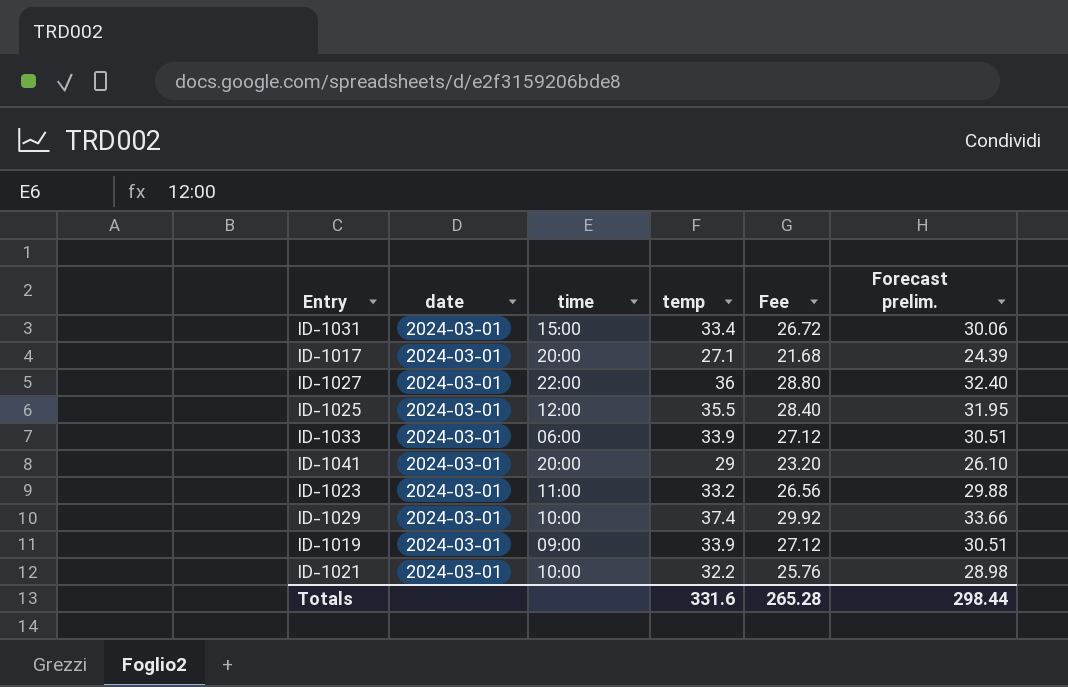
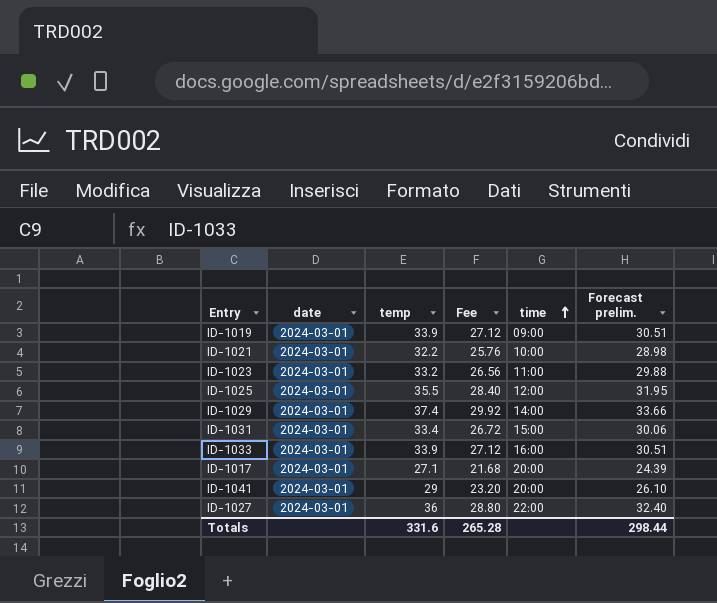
row order: none -> time ascending
column time | position: 3 -> 5
ID-1029 | time: 10:00 -> 14:00
ID-1033 | time: 06:00 -> 16:00

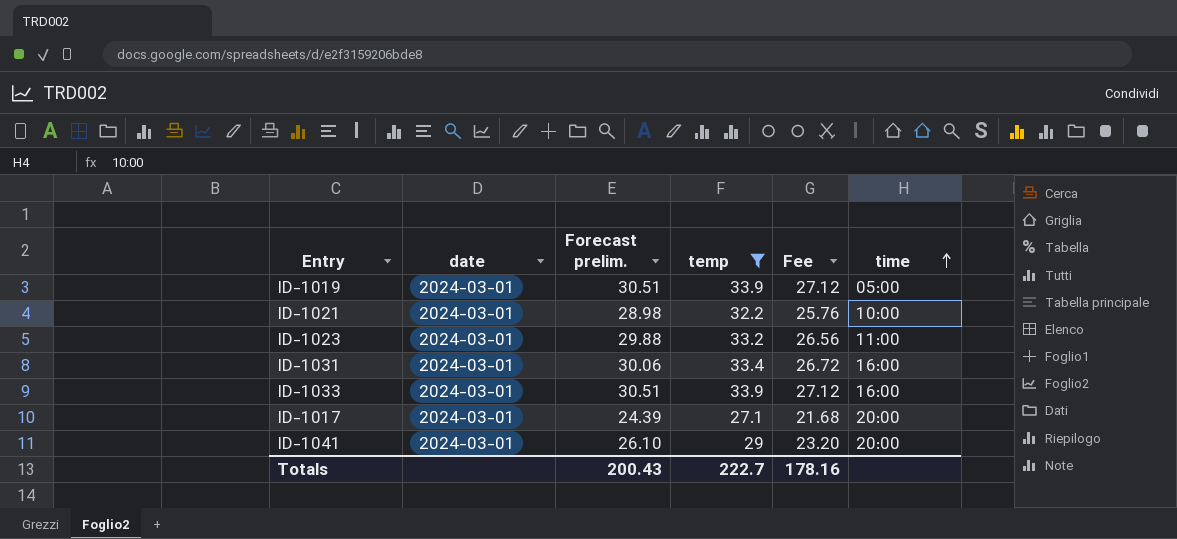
filter: none -> temp <= 33.9
column Forecast prelim. | position: 6 -> 3
ID-1019 | time: 09:00 -> 05:00
ID-1031 | time: 15:00 -> 16:00
Totals | Forecast prelim.: 298.44 -> 200.43
Totals | temp: 331.6 -> 222.7
Totals | Fee: 265.28 -> 178.16

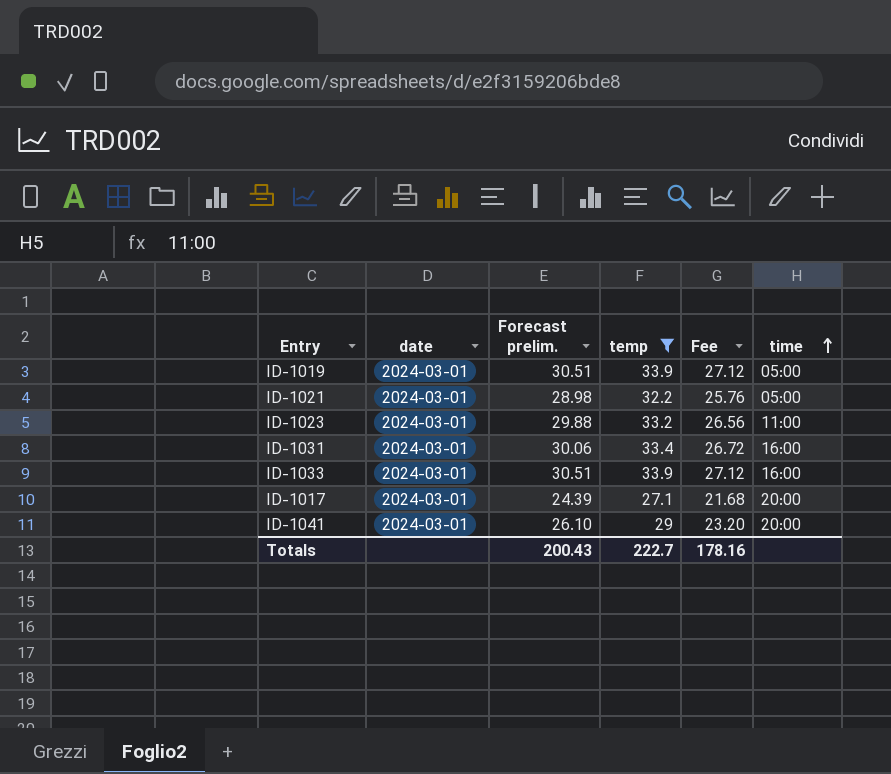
ID-1021 | time: 10:00 -> 05:00

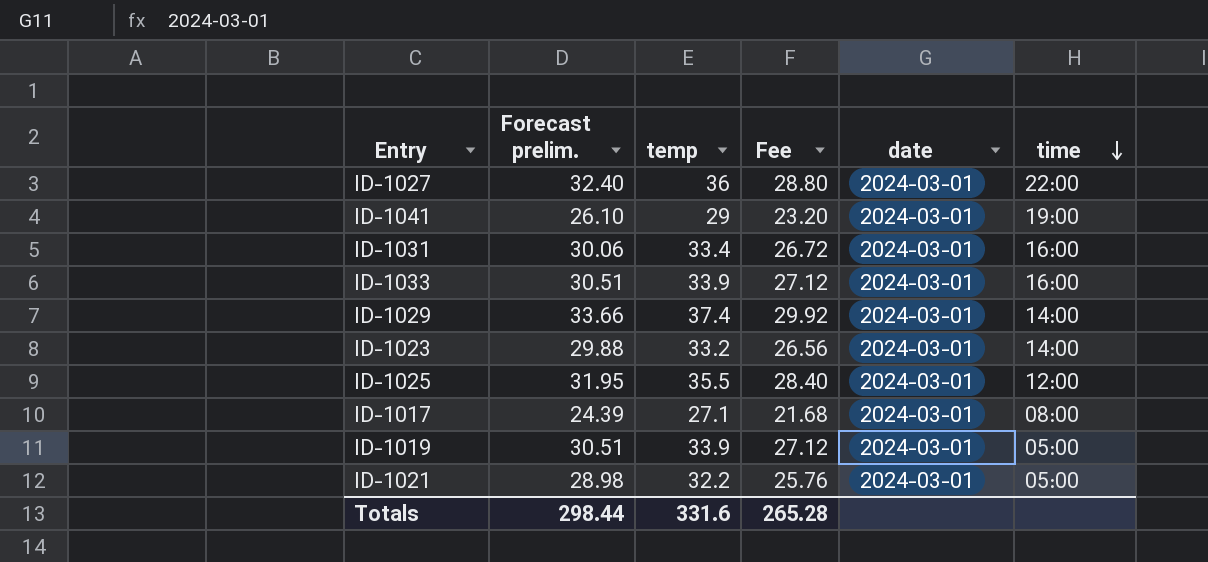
filter: temp <= 33.9 -> none
row order: time ascending -> time descending
column date | position: 2 -> 5
ID-1041 | time: 20:00 -> 19:00
ID-1023 | time: 11:00 -> 14:00
ID-1017 | time: 20:00 -> 08:00
Totals | Forecast prelim.: 200.43 -> 298.44
Totals | temp: 222.7 -> 331.6
Totals | Fee: 178.16 -> 265.28

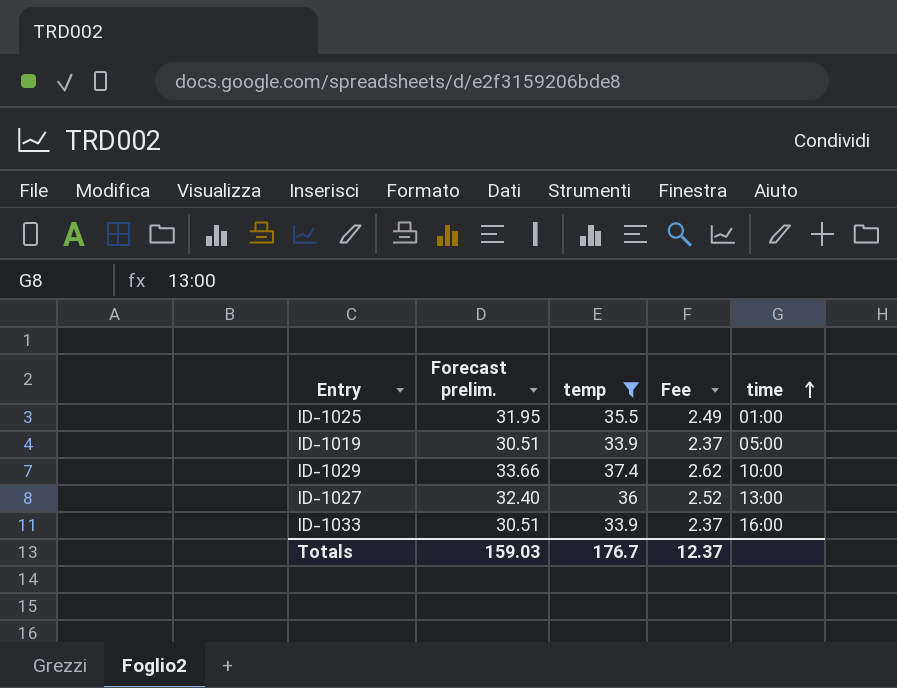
filter: none -> temp >= 33.9
row order: time descending -> time ascending
column date | position: 5 -> none
column Fee | formula: [temp] * 0.8 -> [temp] * 0.07
ID-1025 | time: 12:00 -> 01:00
ID-1029 | time: 14:00 -> 10:00
ID-1027 | time: 22:00 -> 13:00
Totals | Forecast prelim.: 298.44 -> 159.03
Totals | temp: 331.6 -> 176.7
Totals | Fee: 265.28 -> 12.37

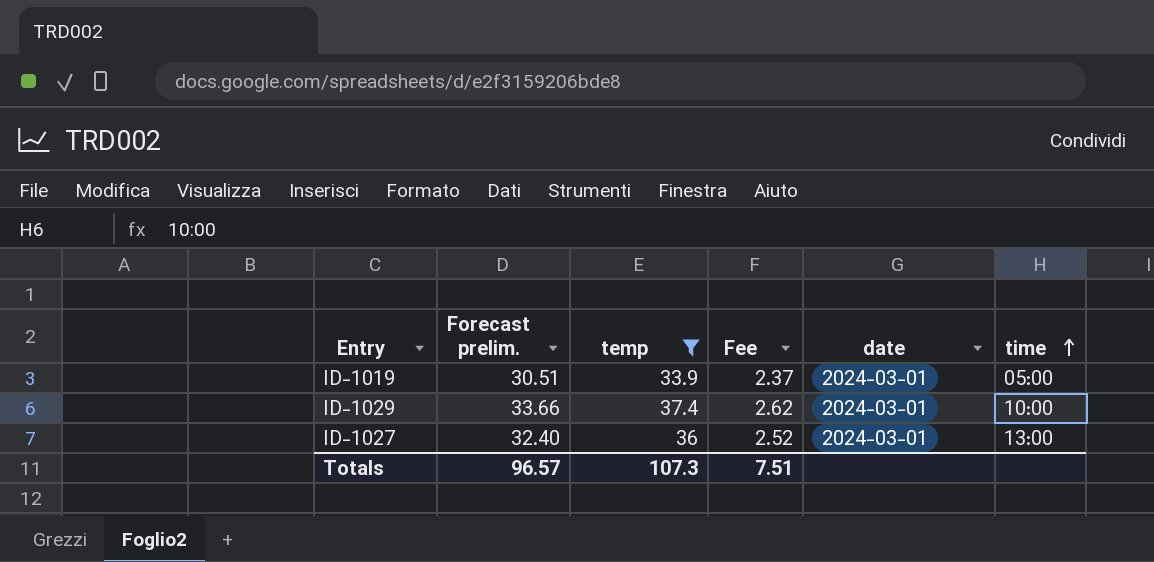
column date | position: none -> 5
row ID-1025: 31.95 | 35.5 | 2.49 | 01:00 -> none
row ID-1033: 30.51 | 33.9 | 2.37 | 16:00 -> none
Totals | Forecast prelim.: 159.03 -> 96.57
Totals | temp: 176.7 -> 107.3
Totals | Fee: 12.37 -> 7.51

